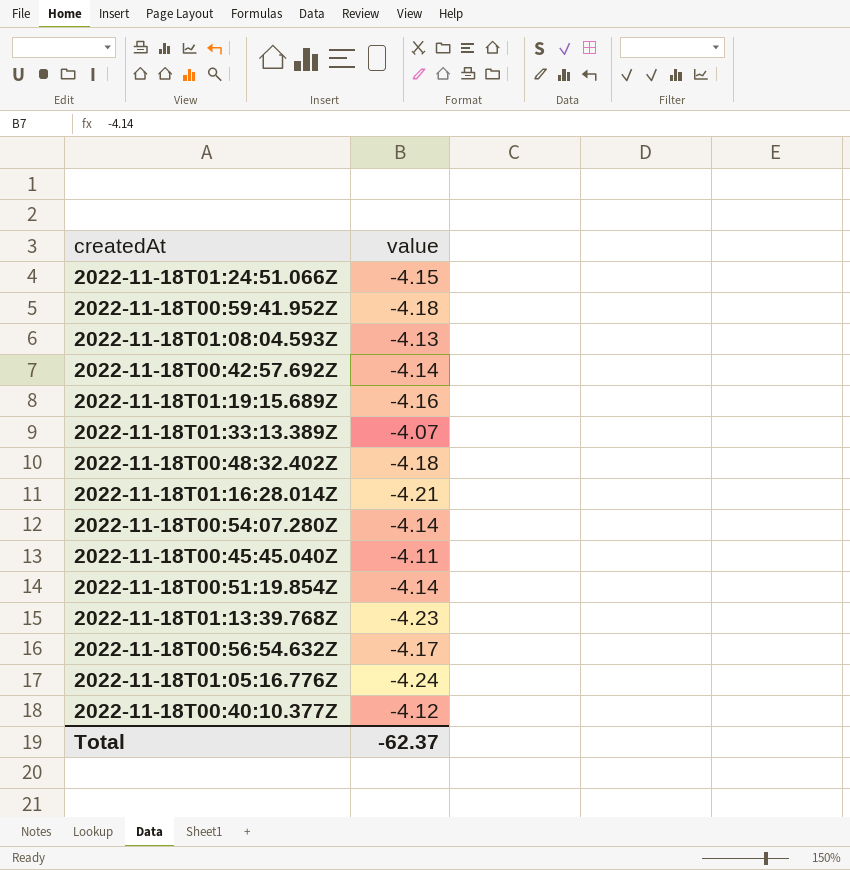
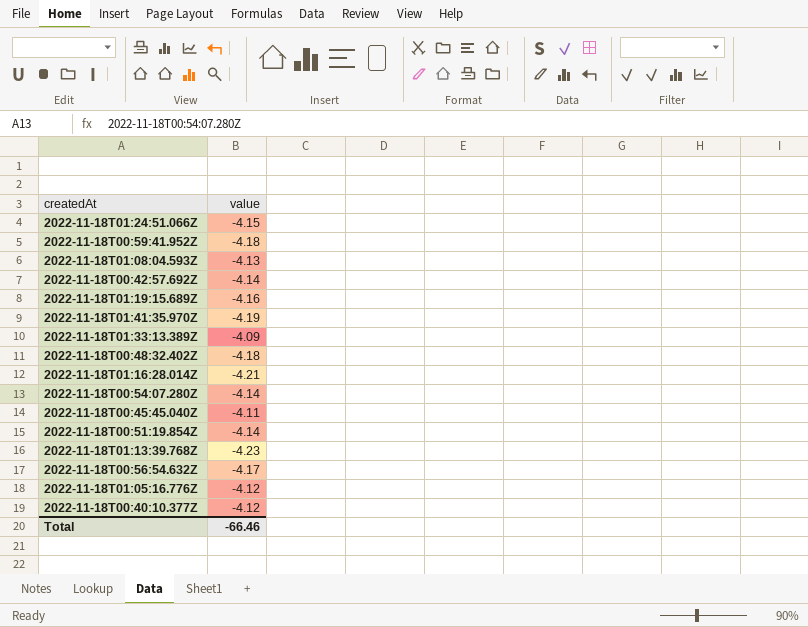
row 2022-11-18T01:41:35.970Z: none -> -4.19
2022-11-18T01:33:13.389Z | value: -4.07 -> -4.09
2022-11-18T01:05:16.776Z | value: -4.24 -> -4.12
Total | value: -62.37 -> -66.46

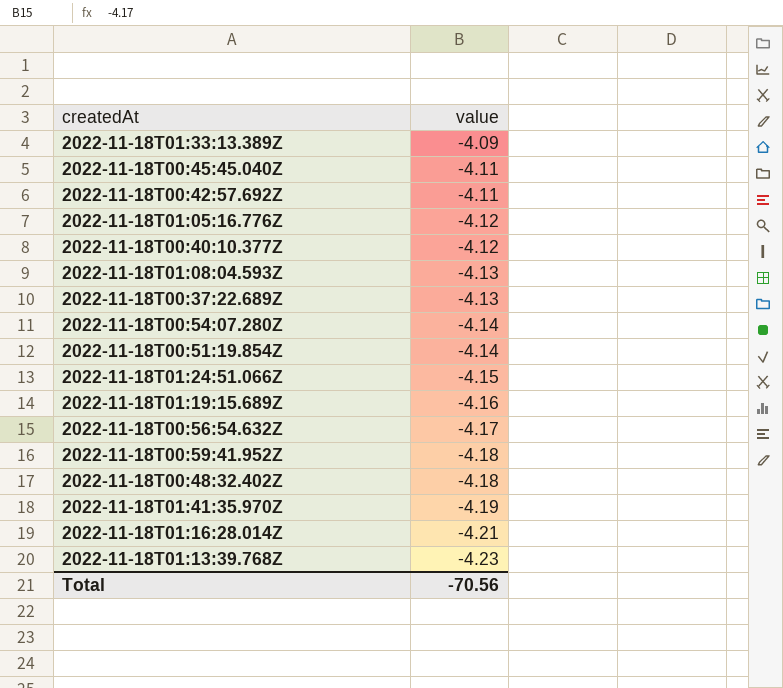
row order: none -> value descending
2022-11-18T00:42:57.692Z | value: -4.14 -> -4.11
row 2022-11-18T00:37:22.689Z: none -> -4.13
Total | value: -66.46 -> -70.56

